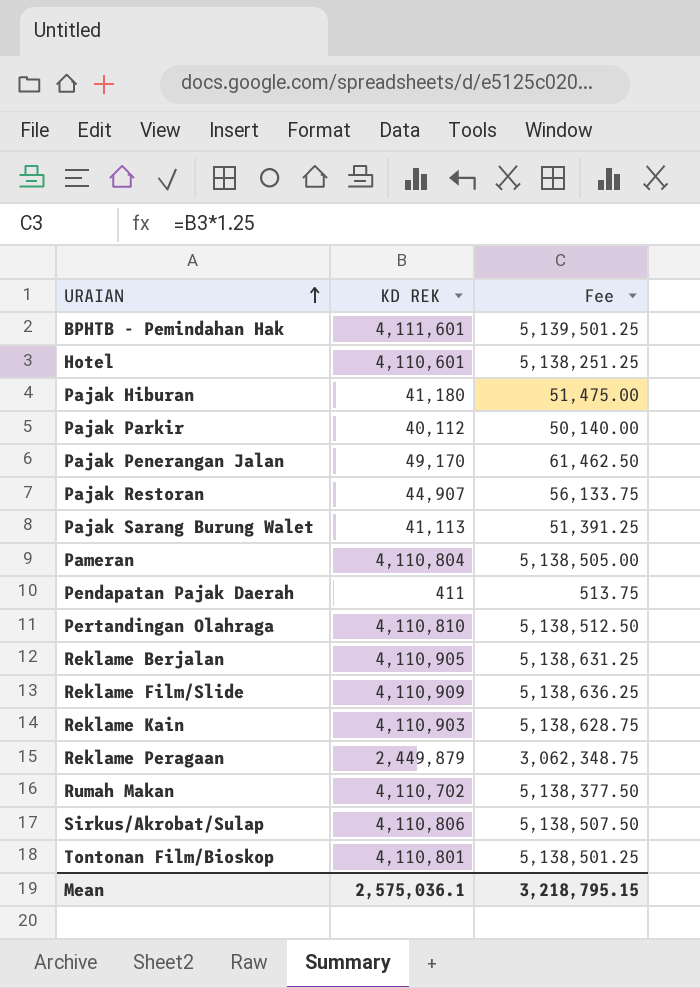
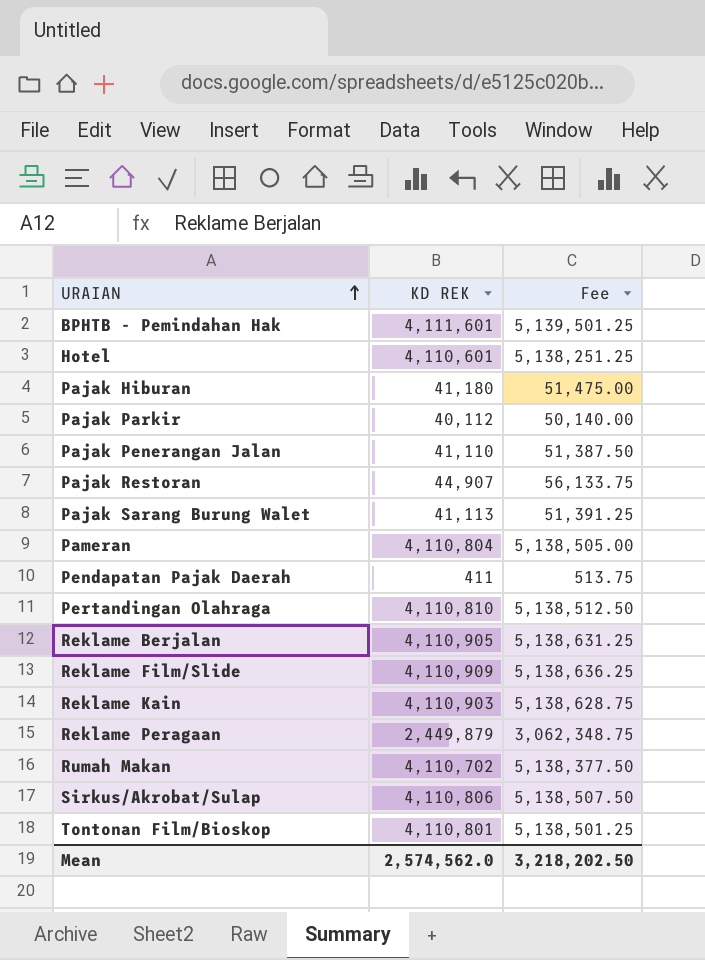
Pajak Penerangan Jalan | KD REK: 49,170 -> 41,110
Pajak Penerangan Jalan | Fee: 61,462.50 -> 51,387.50
Mean | KD REK: 2,575,036.1 -> 2,574,562.0
Mean | Fee: 3,218,795.15 -> 3,218,202.50

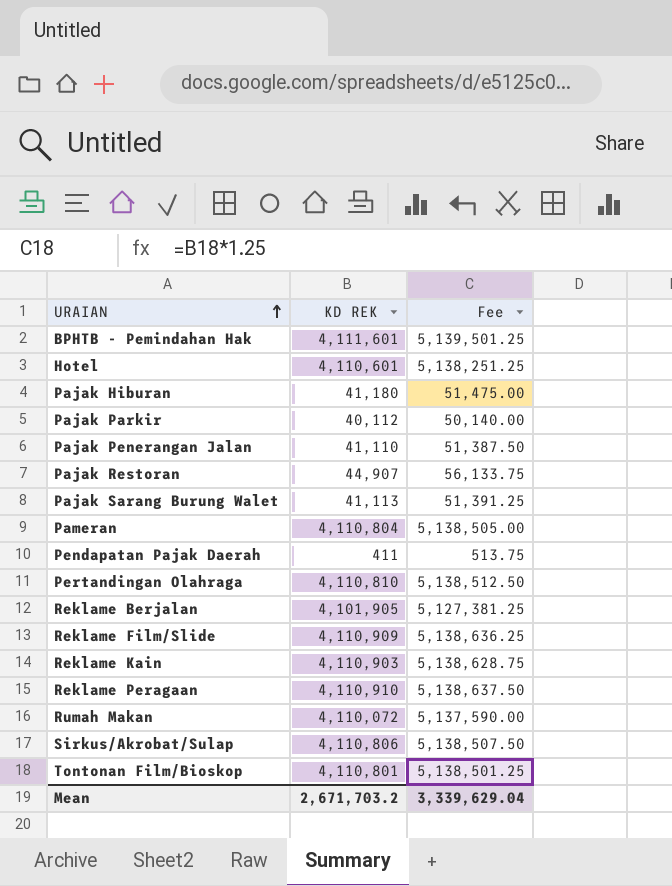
Reklame Berjalan | KD REK: 4,110,905 -> 4,101,905
Reklame Berjalan | Fee: 5,138,631.25 -> 5,127,381.25
Reklame Peragaan | KD REK: 2,449,879 -> 4,110,910
Reklame Peragaan | Fee: 3,062,348.75 -> 5,138,637.50
Rumah Makan | KD REK: 4,110,702 -> 4,110,072
Rumah Makan | Fee: 5,138,377.50 -> 5,137,590.00
Mean | KD REK: 2,574,562.0 -> 2,671,703.2
Mean | Fee: 3,218,202.50 -> 3,339,629.04

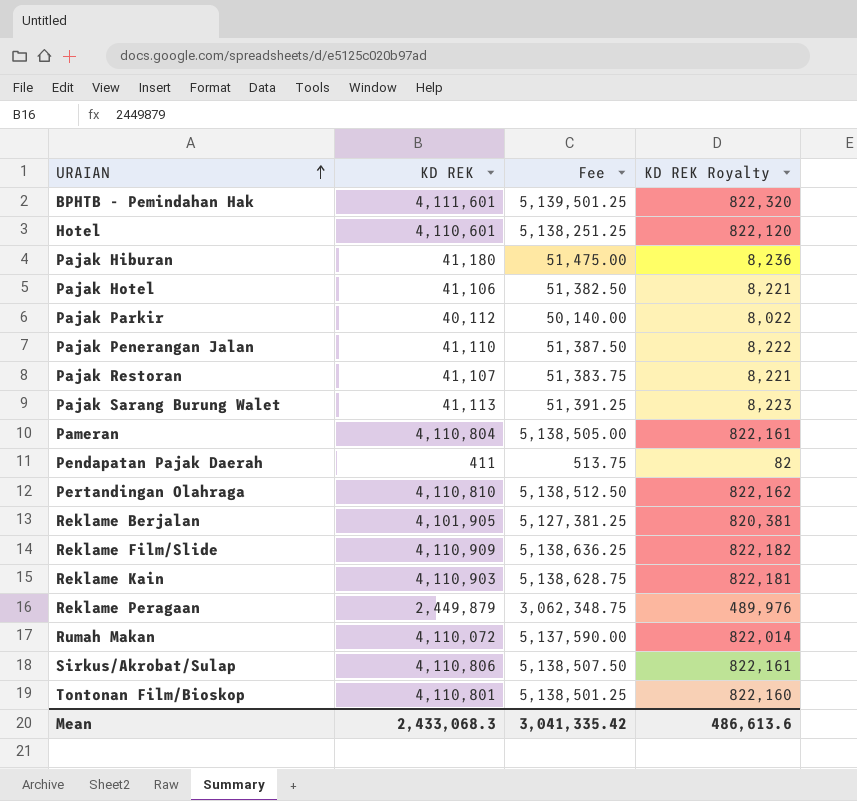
column KD REK Royalty | formula: none -> [KD REK] * 0.2
row Pajak Hotel: none -> 41,106 | 51,382.50 | 8,221
Pajak Restoran | KD REK: 44,907 -> 41,107
Pajak Restoran | Fee: 56,133.75 -> 51,383.75
Reklame Peragaan | KD REK: 4,110,910 -> 2,449,879
Reklame Peragaan | Fee: 5,138,637.50 -> 3,062,348.75
Mean | KD REK: 2,671,703.2 -> 2,433,068.3
Mean | Fee: 3,339,629.04 -> 3,041,335.42

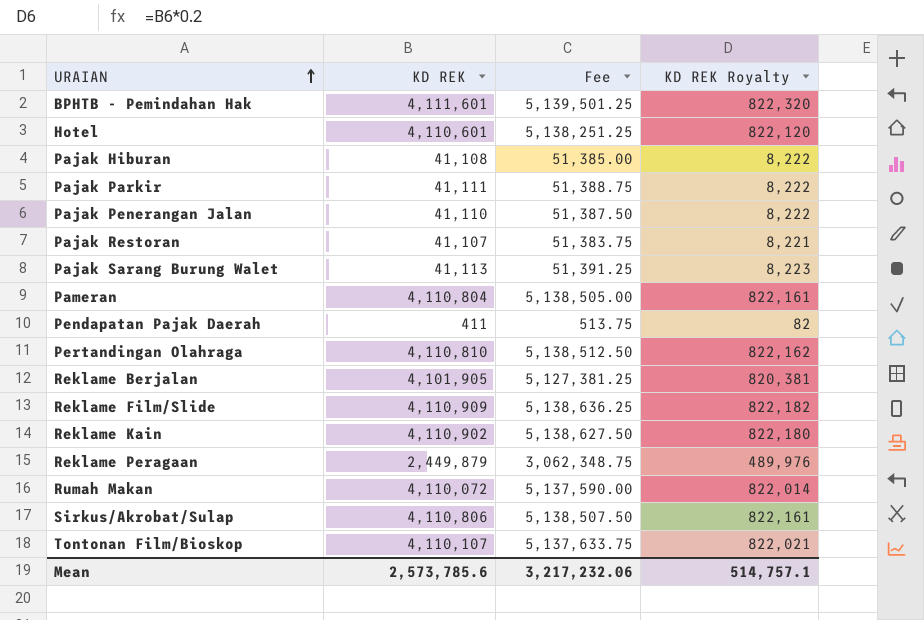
row Pajak Hotel: 41,106 | 51,382.50 | 8,221 -> none
Pajak Hiburan | KD REK: 41,180 -> 41,108
Pajak Hiburan | Fee: 51,475.00 -> 51,385.00
Pajak Hiburan | KD REK Royalty: 8,236 -> 8,222
Pajak Parkir | KD REK: 40,112 -> 41,111
Pajak Parkir | Fee: 50,140.00 -> 51,388.75
Pajak Parkir | KD REK Royalty: 8,022 -> 8,222
Reklame Kain | KD REK: 4,110,903 -> 4,110,902
Reklame Kain | Fee: 5,138,628.75 -> 5,138,627.50
Reklame Kain | KD REK Royalty: 822,181 -> 822,180
Tontonan Film/Bioskop | KD REK: 4,110,801 -> 4,110,107
Tontonan Film/Bioskop | Fee: 5,138,501.25 -> 5,137,633.75
Tontonan Film/Bioskop | KD REK Royalty: 822,160 -> 822,021
Mean | KD REK: 2,433,068.3 -> 2,573,785.6
Mean | Fee: 3,041,335.42 -> 3,217,232.06
Mean | KD REK Royalty: 486,613.6 -> 514,757.1

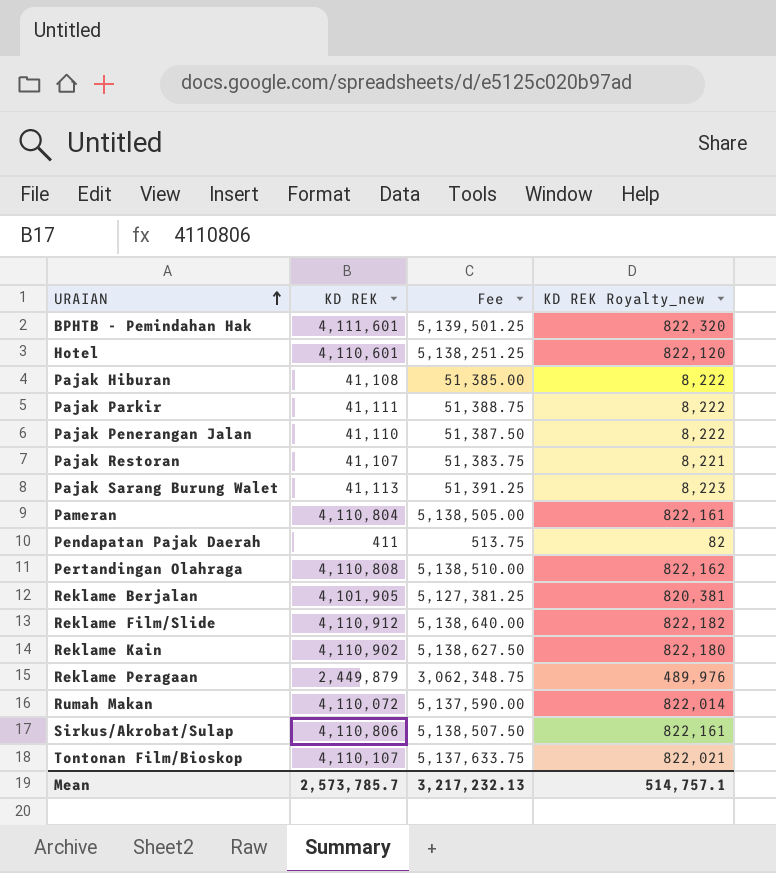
column name: KD REK Royalty -> KD REK Royalty_new
Pertandingan Olahraga | KD REK: 4,110,810 -> 4,110,808
Pertandingan Olahraga | Fee: 5,138,512.50 -> 5,138,510.00
Reklame Film/Slide | KD REK: 4,110,909 -> 4,110,912
Reklame Film/Slide | Fee: 5,138,636.25 -> 5,138,640.00
Mean | KD REK: 2,573,785.6 -> 2,573,785.7
Mean | Fee: 3,217,232.06 -> 3,217,232.13

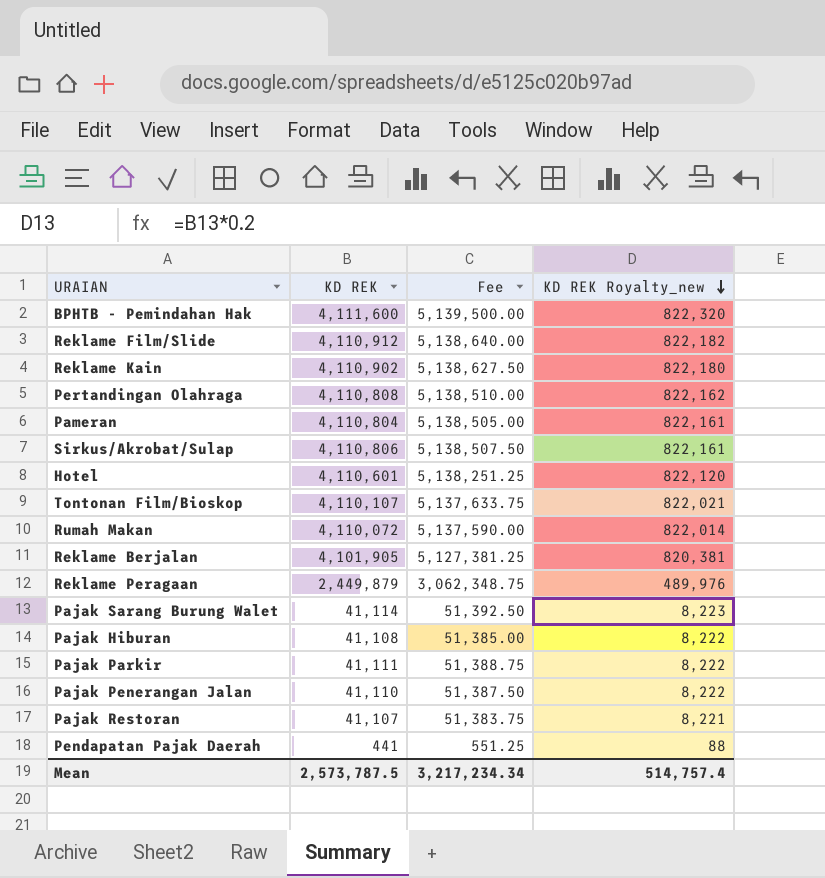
row order: URAIAN ascending -> KD REK Royalty_new descending
BPHTB - Pemindahan Hak | KD REK: 4,111,601 -> 4,111,600
BPHTB - Pemindahan Hak | Fee: 5,139,501.25 -> 5,139,500.00
Pajak Sarang Burung Walet | KD REK: 41,113 -> 41,114
Pajak Sarang Burung Walet | Fee: 51,391.25 -> 51,392.50
Pendapatan Pajak Daerah | KD REK: 411 -> 441
Pendapatan Pajak Daerah | Fee: 513.75 -> 551.25
Pendapatan Pajak Daerah | KD REK Royalty_new: 82 -> 88
Mean | KD REK: 2,573,785.7 -> 2,573,787.5
Mean | Fee: 3,217,232.13 -> 3,217,234.34
Mean | KD REK Royalty_new: 514,757.1 -> 514,757.4

